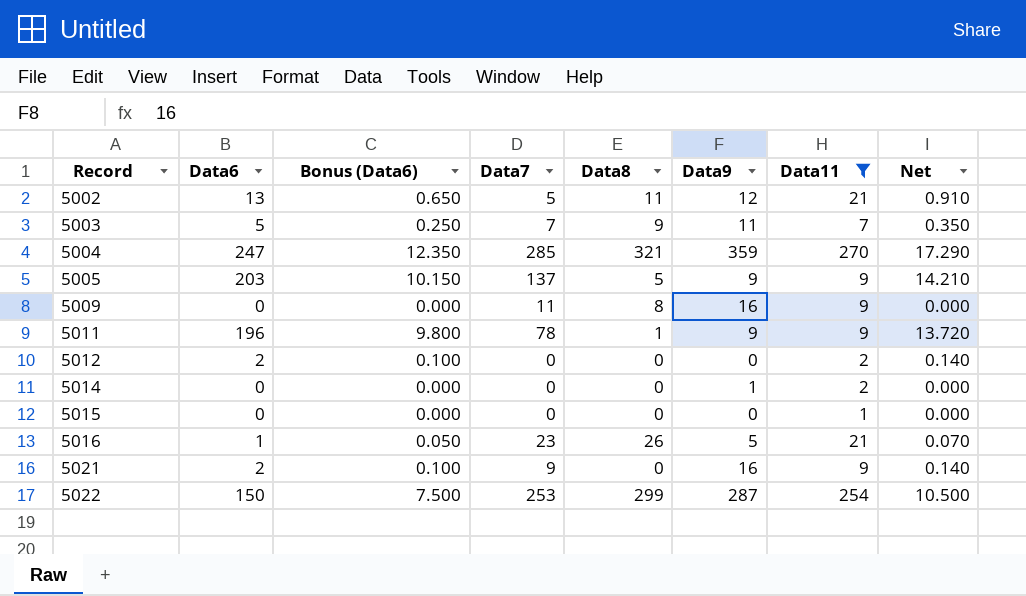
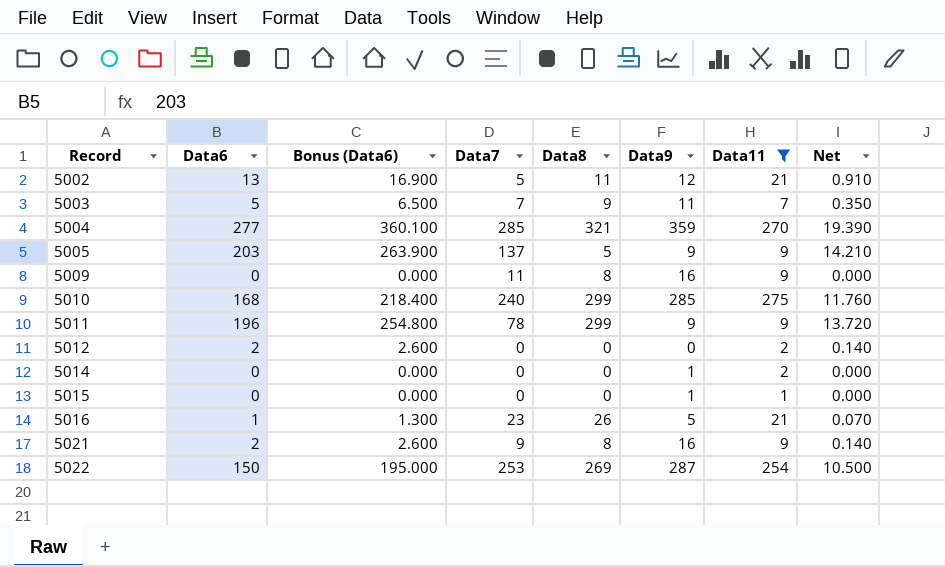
column Bonus (Data6) | formula: [Data6] * 0.05 -> [Data6] * 1.3
5004 | Data6: 247 -> 277
5004 | Net: 17.290 -> 19.390
row 5010: none -> 168 | 218.400 | 240 | 299 | 285 | 275 | 11.760
5011 | Data8: 1 -> 299
5015 | Data9: 0 -> 1
5021 | Data8: 0 -> 8
5022 | Data8: 299 -> 269

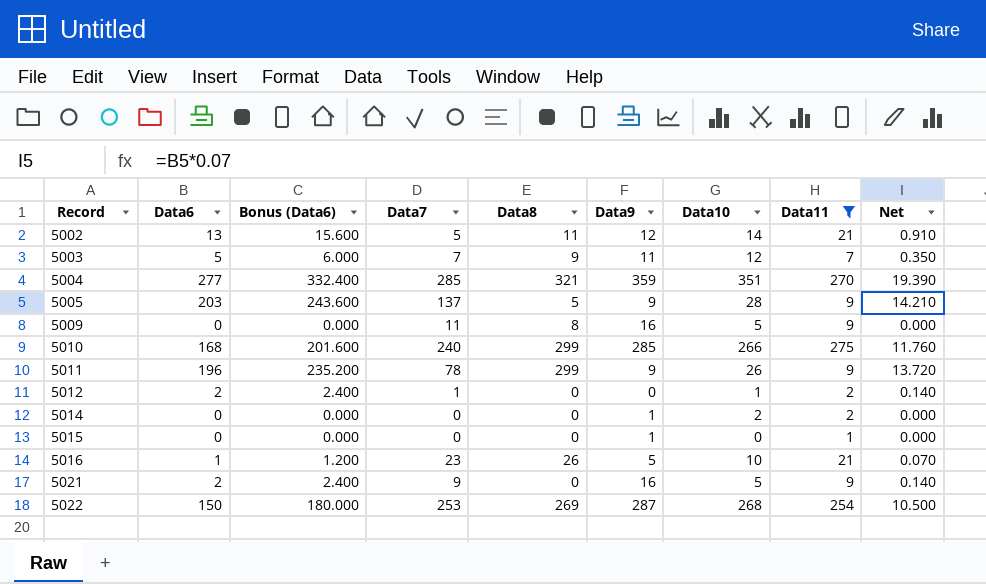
column Bonus (Data6) | formula: [Data6] * 1.3 -> [Data6] * 1.2
column Data10 | position: none -> 7
5012 | Data7: 0 -> 1
5021 | Data8: 8 -> 0

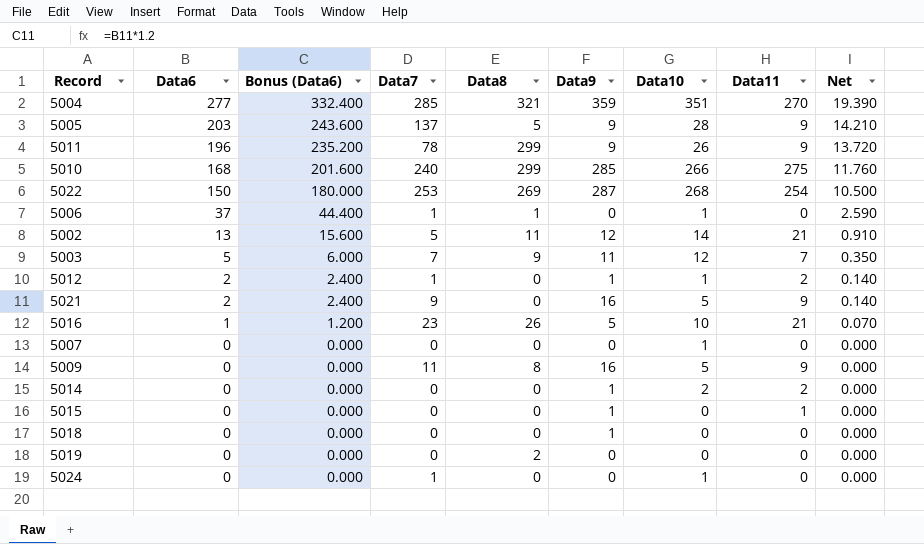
filter: Data11 != 0 -> none
row order: Record ascending -> Data6 descending
5012 | Data9: 0 -> 1

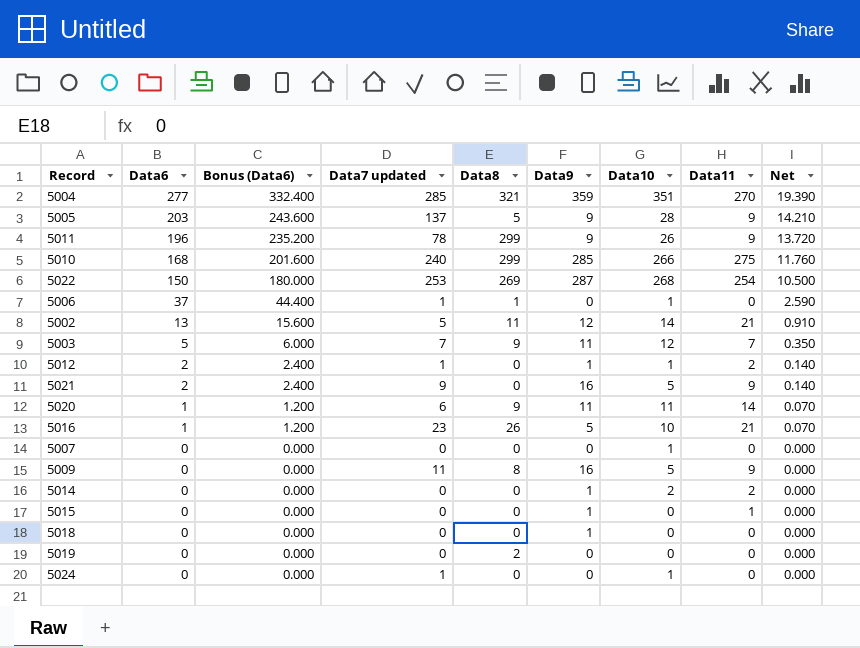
column name: Data7 -> Data7 updated
row 5020: none -> 1 | 1.200 | 6 | 9 | 11 | 11 | 14 | 0.070

